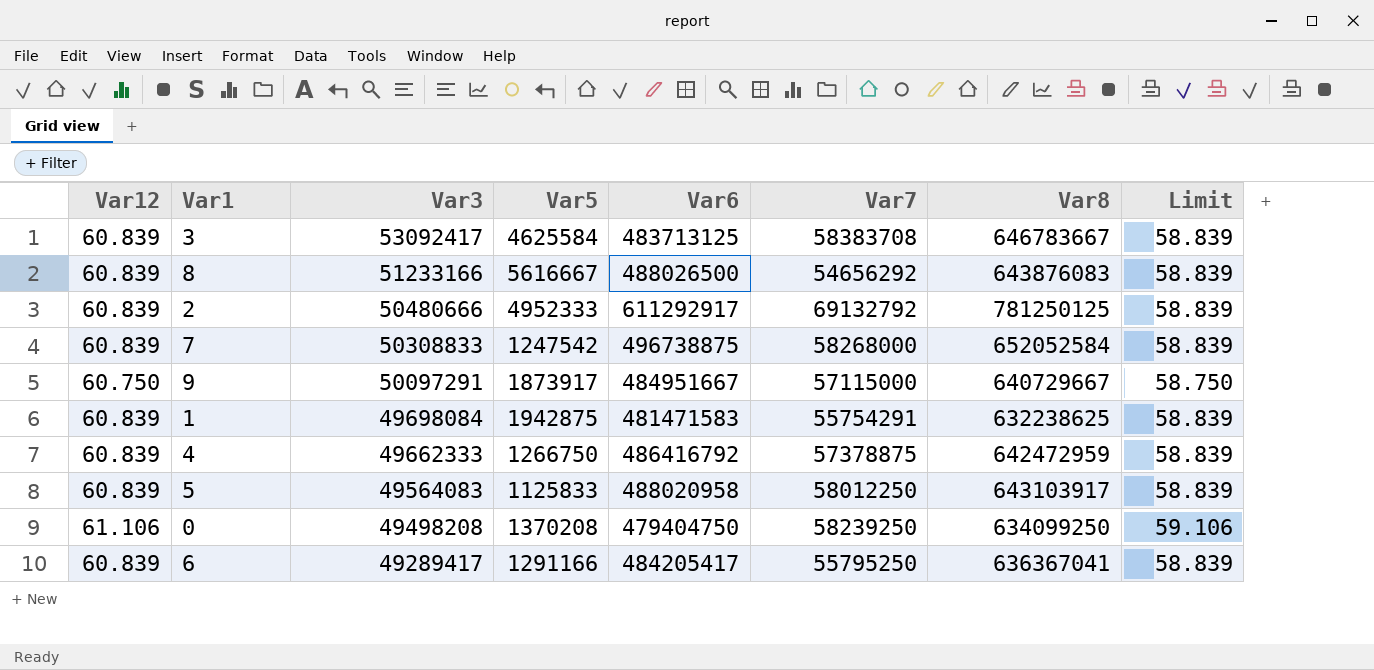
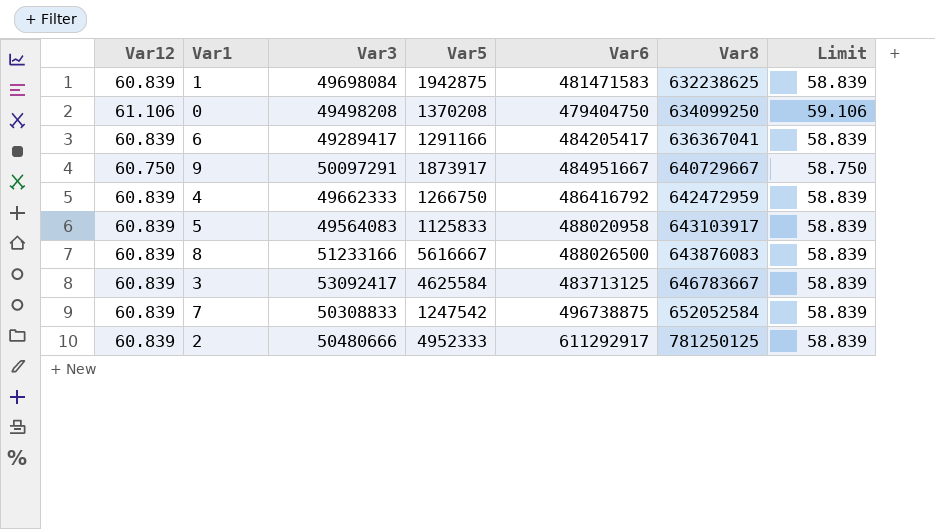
row order: Var3 descending -> Var8 ascending
column Var7 | position: 6 -> none

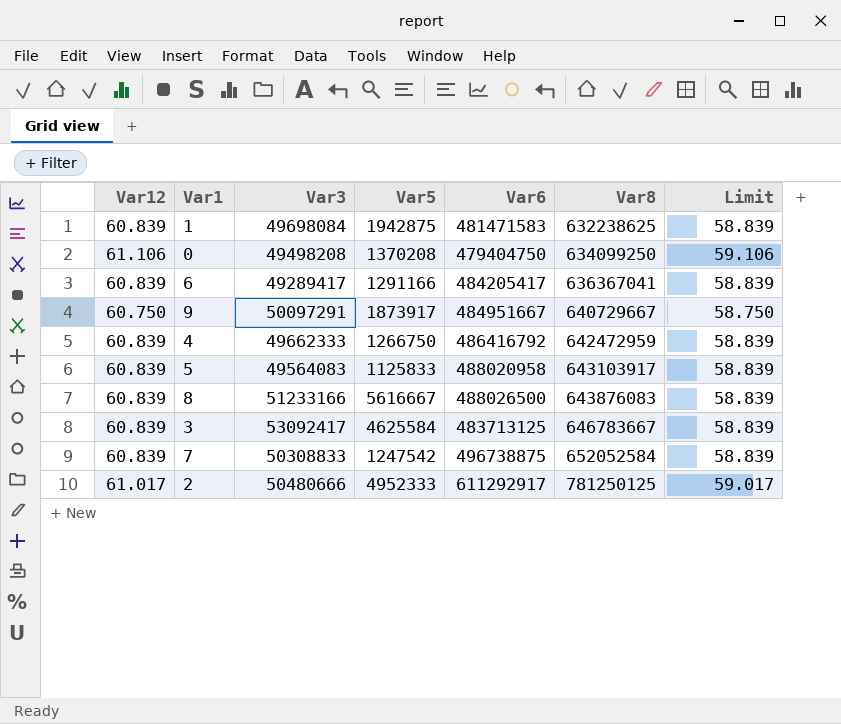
2 | Var12: 60.839 -> 61.017
2 | Limit: 58.839 -> 59.017

